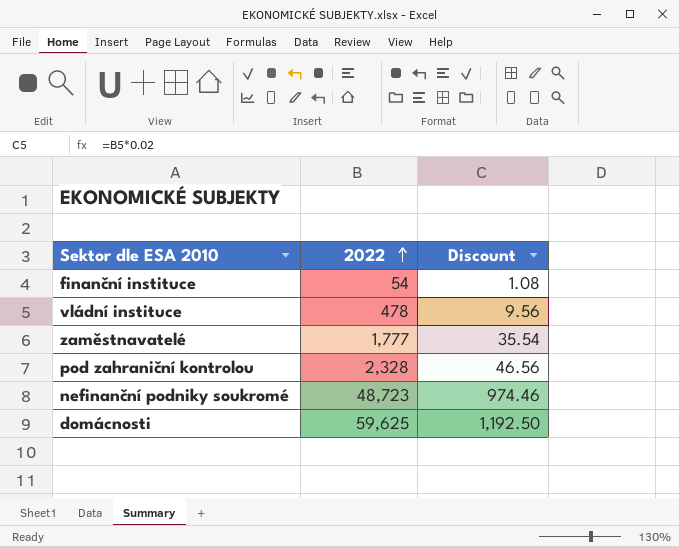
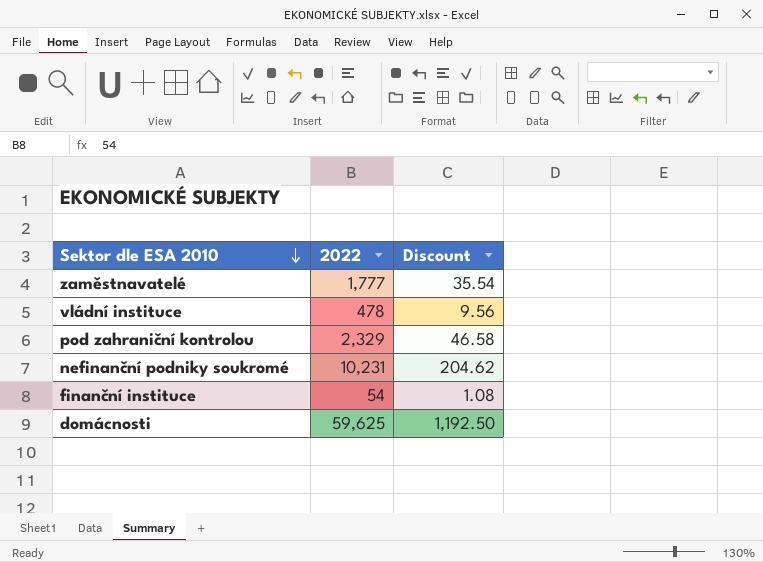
row order: 2022 ascending -> Sektor dle ESA 2010 descending
pod zahraniční kontrolou | 2022: 2,328 -> 2,329
pod zahraniční kontrolou | Discount: 46.56 -> 46.58
nefinanční podniky soukromé | 2022: 48,723 -> 10,231
nefinanční podniky soukromé | Discount: 974.46 -> 204.62

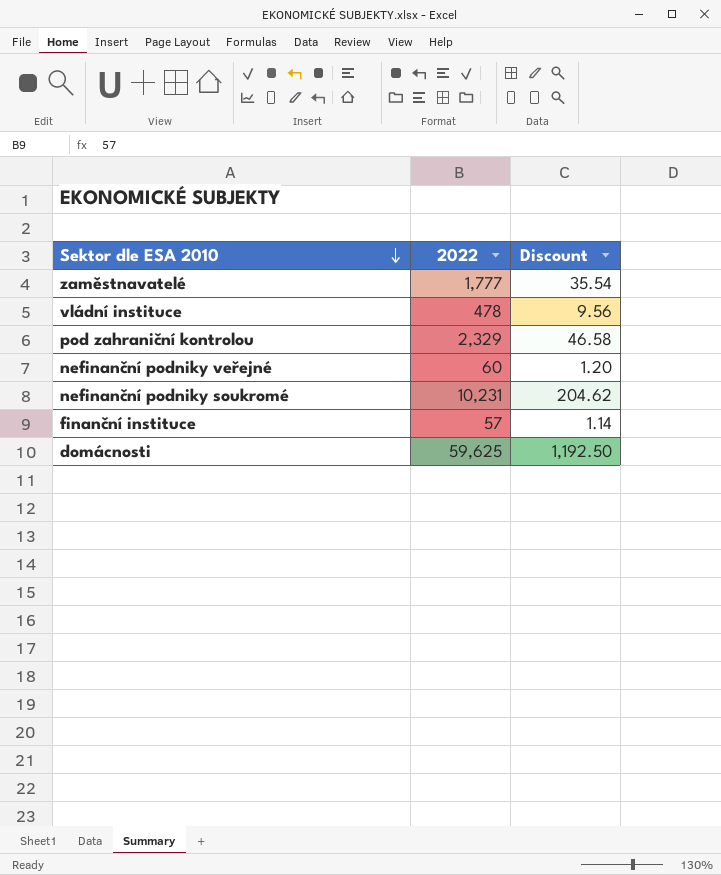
row nefinanční podniky veřejné: none -> 60 | 1.20
finanční instituce | 2022: 54 -> 57
finanční instituce | Discount: 1.08 -> 1.14

